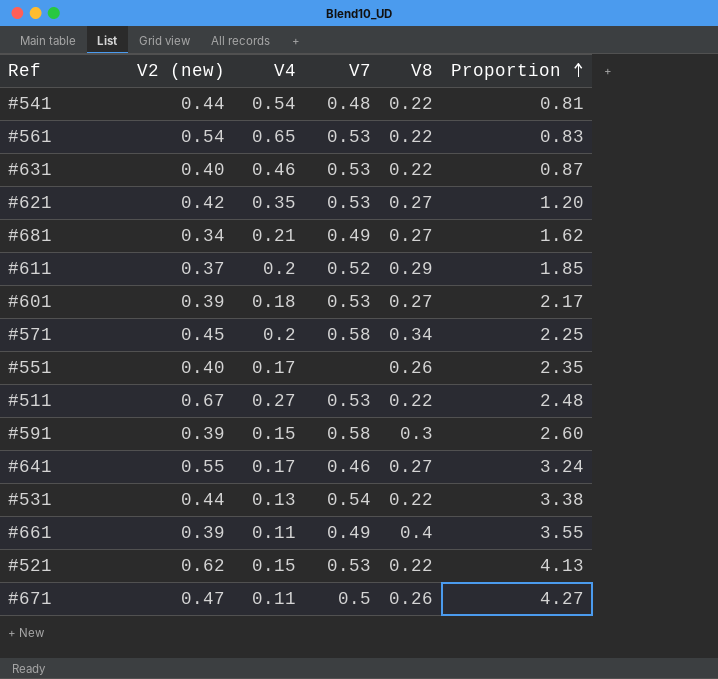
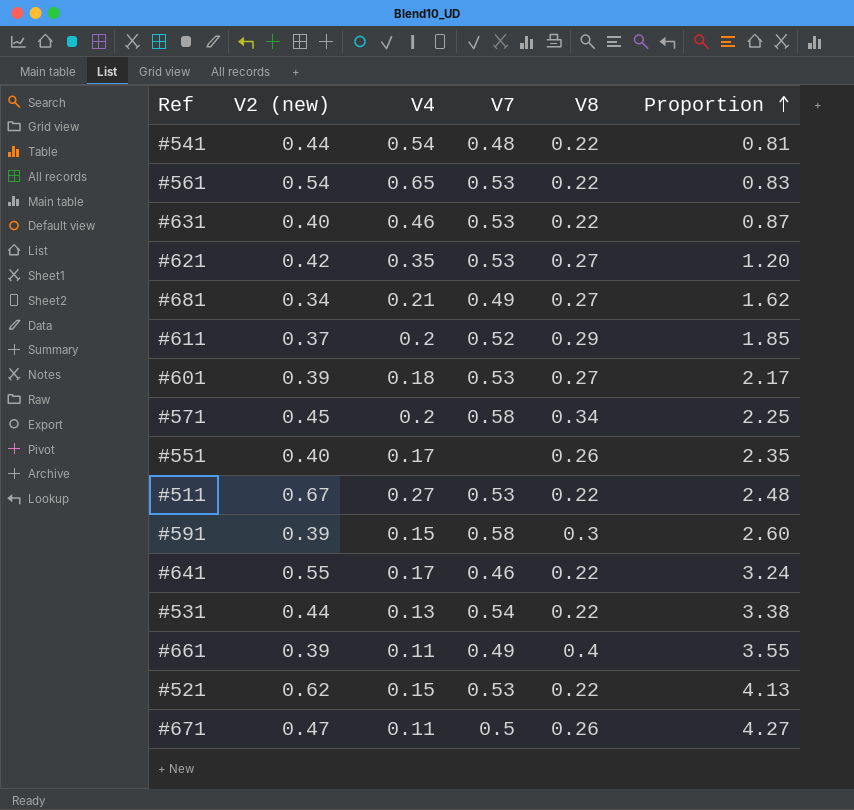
#641 | V8: 0.27 -> 0.22

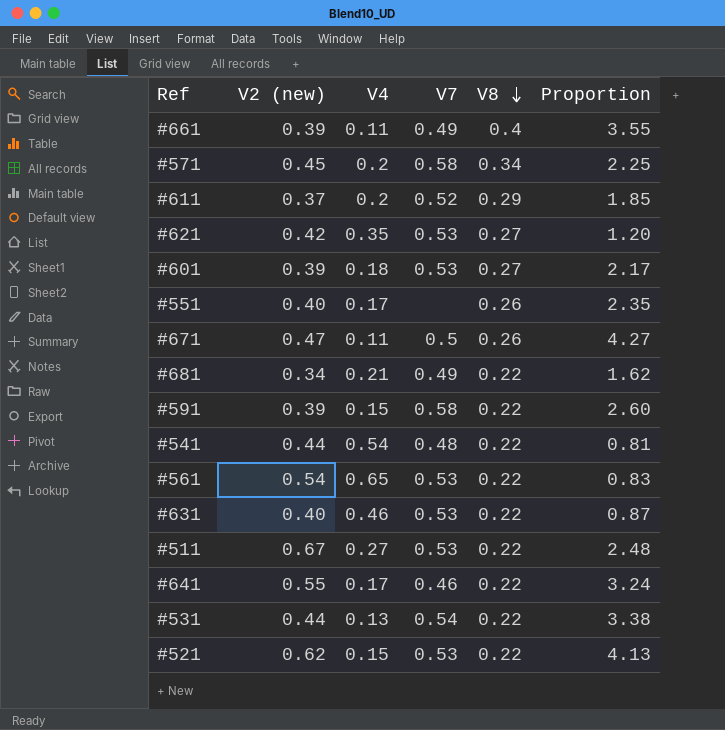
row order: Proportion ascending -> V8 descending
#681 | V8: 0.27 -> 0.22
#591 | V8: 0.3 -> 0.22

